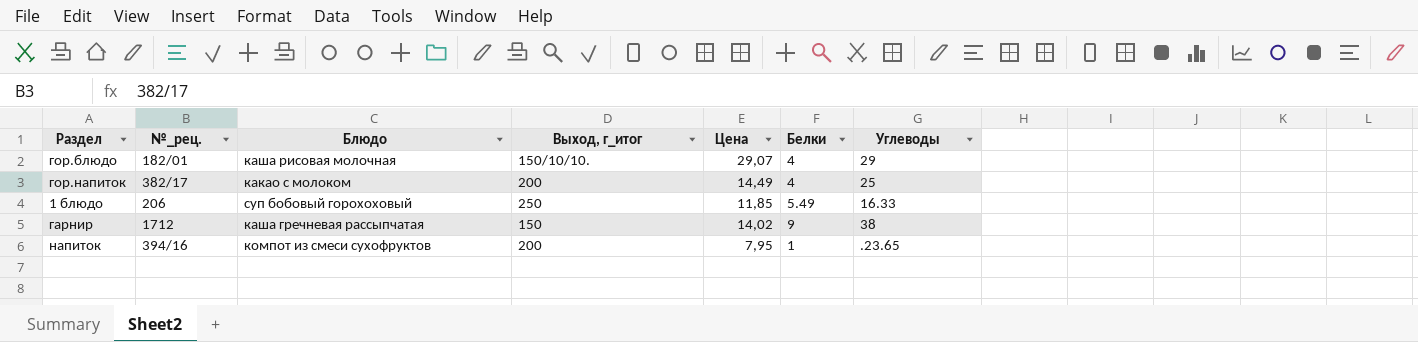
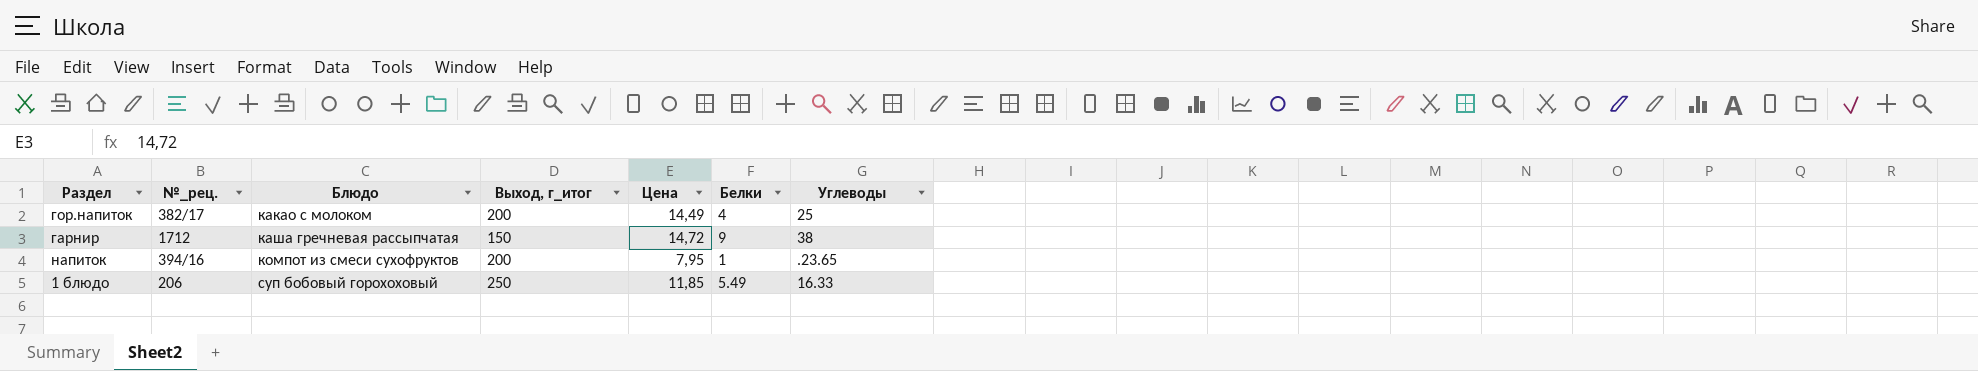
row order: none -> Блюдо ascending
row гор.блюдо: 182/01 | каша рисовая молочная | 150/10/10. | 29,07 | 4 | 29 -> none
гарнир | Цена: 14,02 -> 14,72

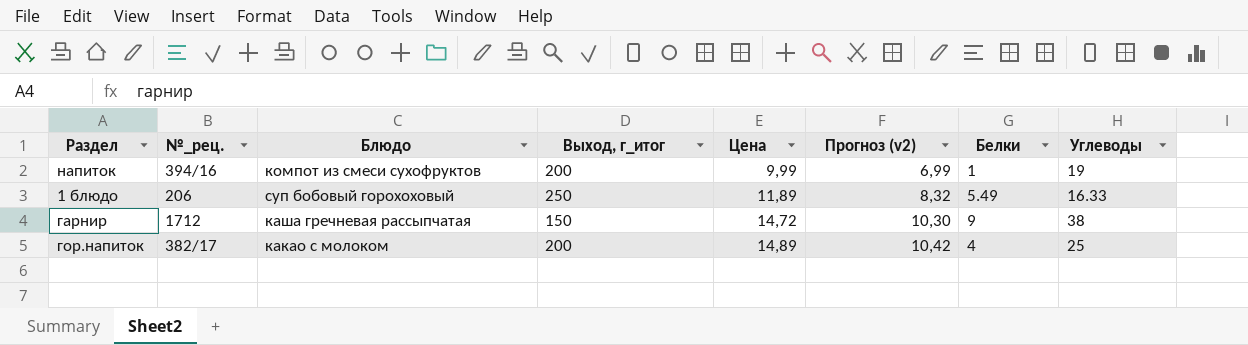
row order: Блюдо ascending -> Цена ascending
column Прогноз (v2) | formula: none -> [Цена] * 0,7
напиток | Цена: 7,95 -> 9,99
напиток | Углеводы: .23.65 -> 19
1 блюдо | Цена: 11,85 -> 11,89
гор.напиток | Цена: 14,49 -> 14,89

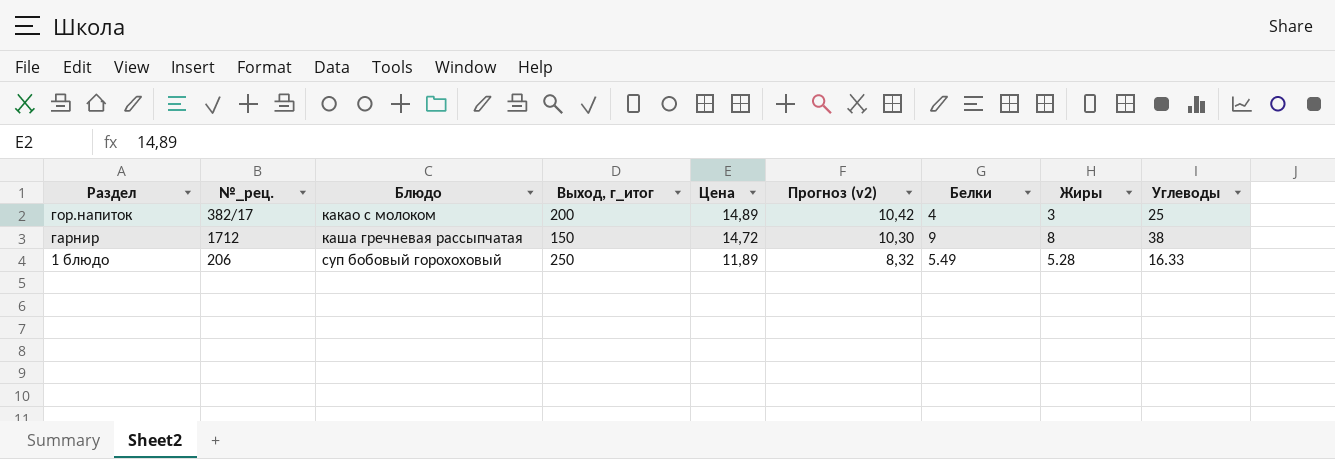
row order: Цена ascending -> Раздел descending
column Жиры | position: none -> 8
row напиток: 394/16 | компот из смеси сухофруктов | 200 | 9,99 | 6,99 | 1 | 19 -> none

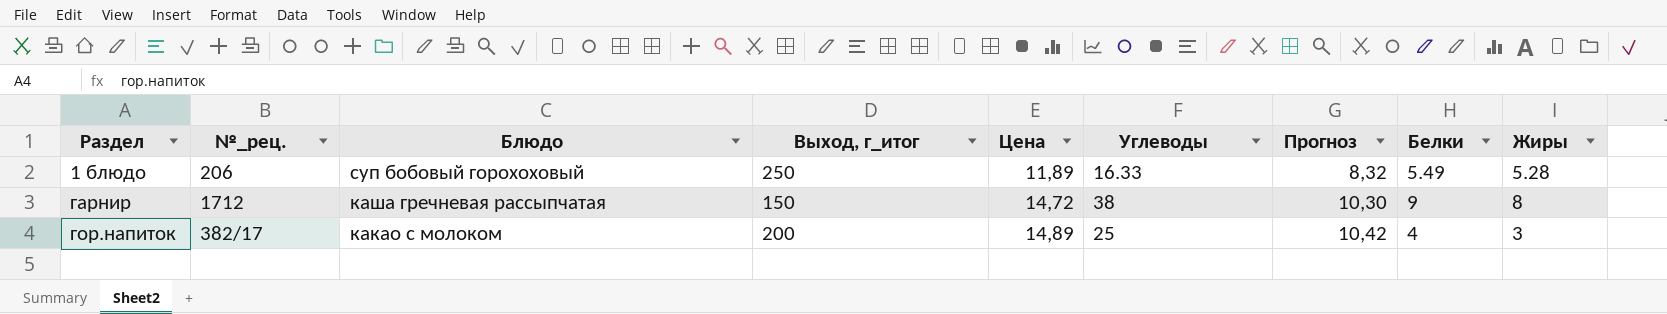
row order: Раздел descending -> Раздел ascending
column Углеводы | position: 9 -> 6
column name: Прогноз (v2) -> Прогноз

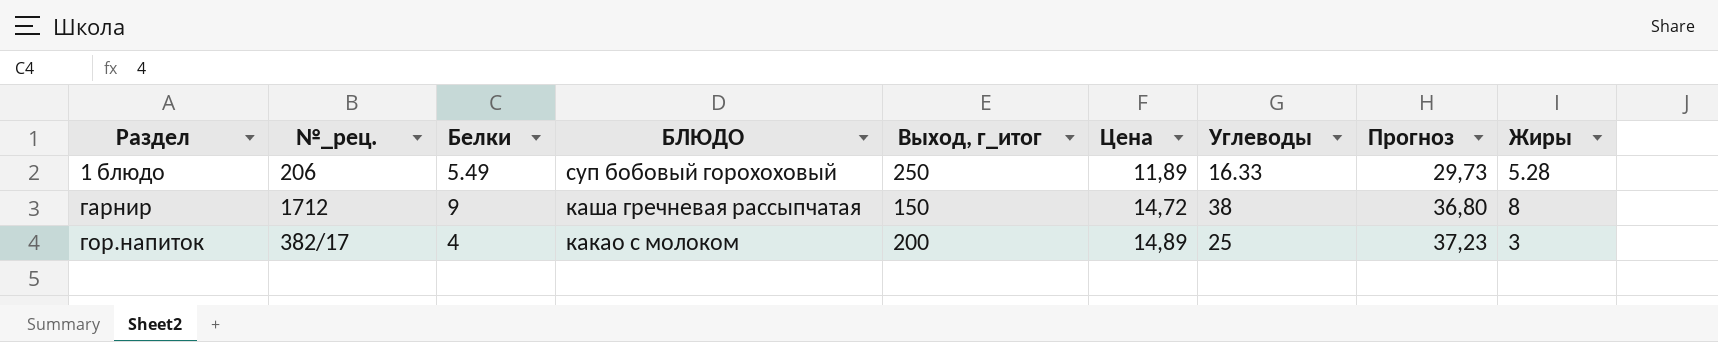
column Белки | position: 8 -> 3
column name: Блюдо -> БЛЮДО
column Прогноз | formula: [Цена] * 0,7 -> [Цена] * 2,5

